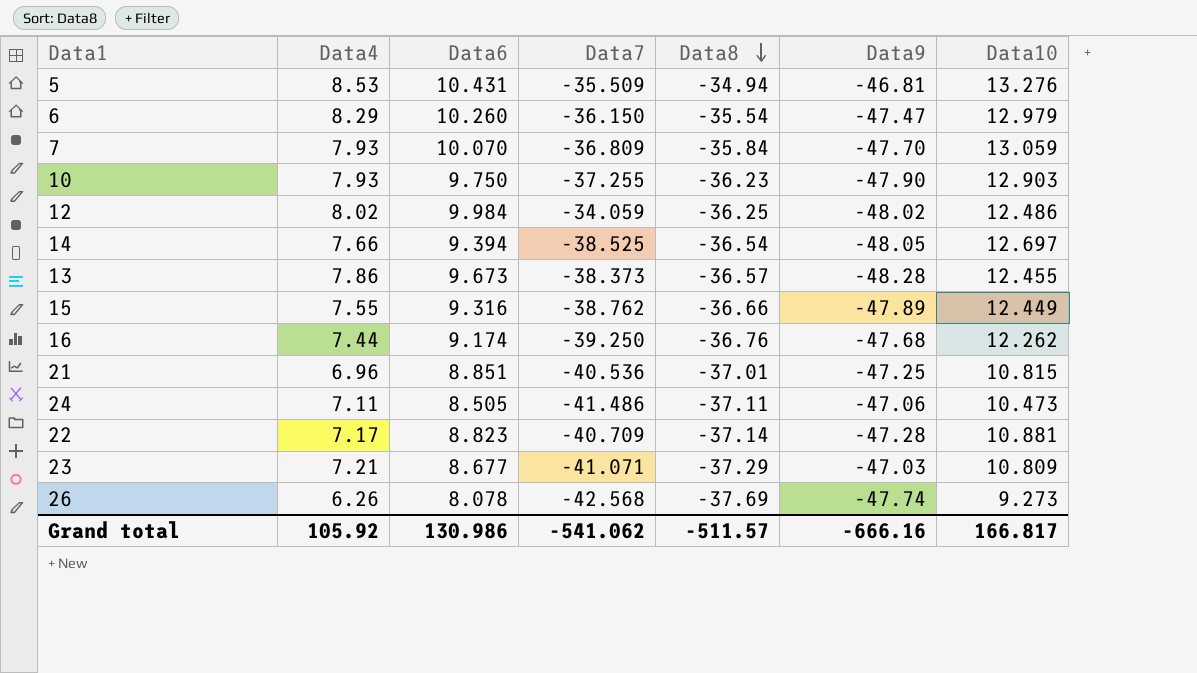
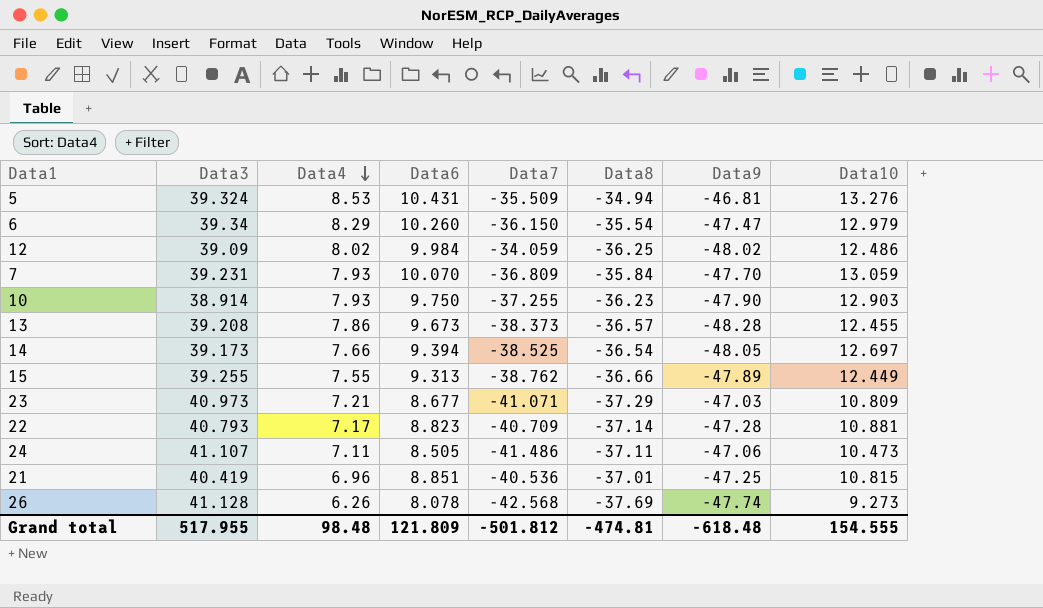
row order: Data8 descending -> Data4 descending
column Data3 | position: none -> 2
row 16: 7.44 | 9.174 | -39.250 | -36.76 | -47.68 | 12.262 -> none
15 | Data6: 9.316 -> 9.313
Grand total | Data4: 105.92 -> 98.48
Grand total | Data6: 130.986 -> 121.809
Grand total | Data7: -541.062 -> -501.812
Grand total | Data8: -511.57 -> -474.81
Grand total | Data9: -666.16 -> -618.48
Grand total | Data10: 166.817 -> 154.555

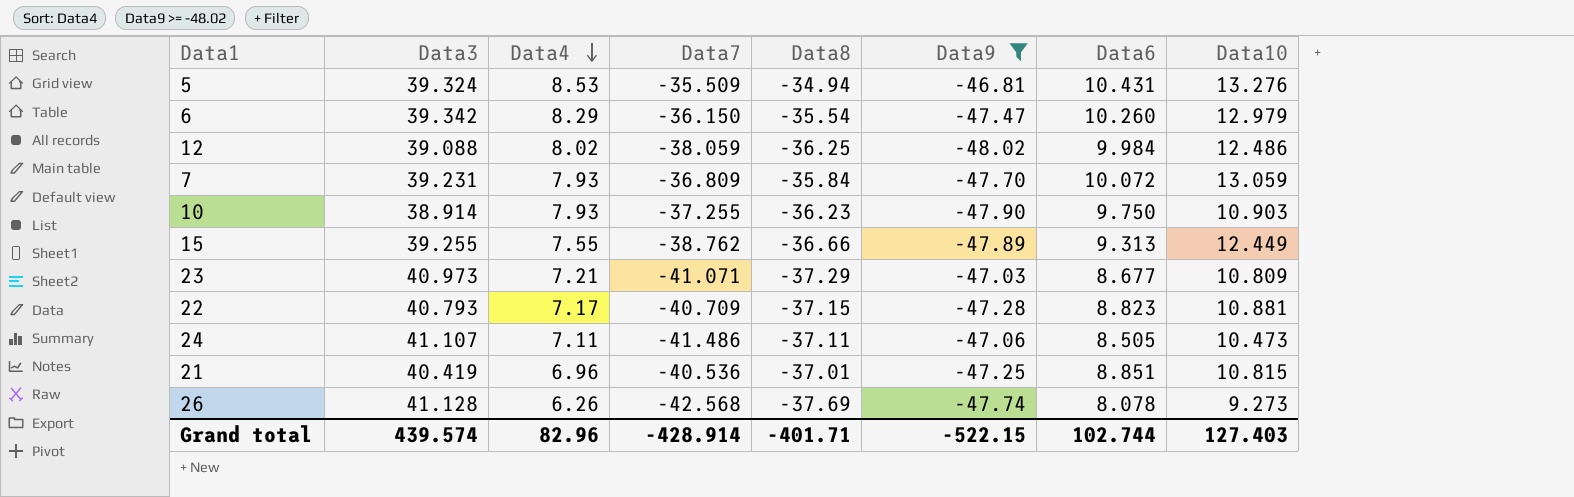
filter: none -> Data9 >= -48.02
column Data6 | position: 4 -> 7
6 | Data3: 39.34 -> 39.342
12 | Data3: 39.09 -> 39.088
12 | Data7: -34.059 -> -38.059
7 | Data6: 10.070 -> 10.072
10 | Data10: 12.903 -> 10.903
22 | Data8: -37.14 -> -37.15
Grand total | Data3: 517.955 -> 439.574
Grand total | Data4: 98.48 -> 82.96
Grand total | Data7: -501.812 -> -428.914
Grand total | Data8: -474.81 -> -401.71
Grand total | Data9: -618.48 -> -522.15
Grand total | Data6: 121.809 -> 102.744
Grand total | Data10: 154.555 -> 127.403

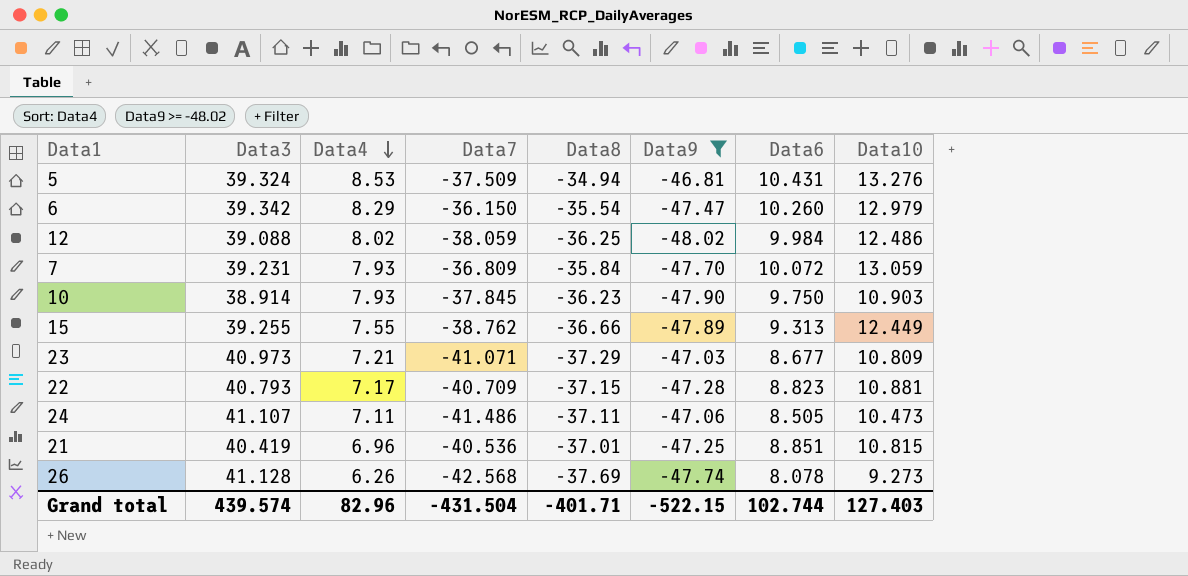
5 | Data7: -35.509 -> -37.509
10 | Data7: -37.255 -> -37.845
Grand total | Data7: -428.914 -> -431.504

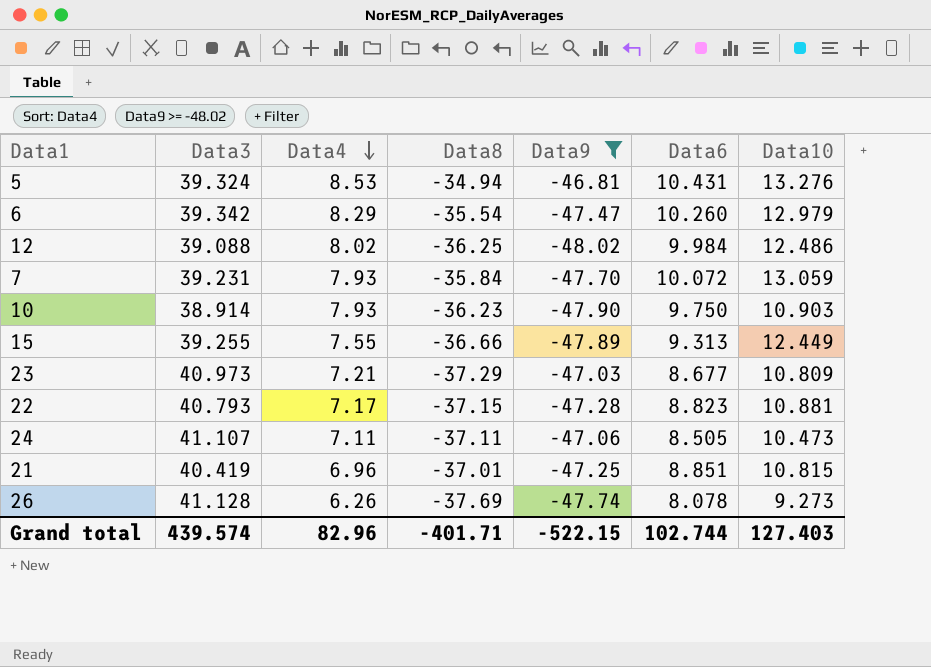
column Data7 | position: 4 -> none

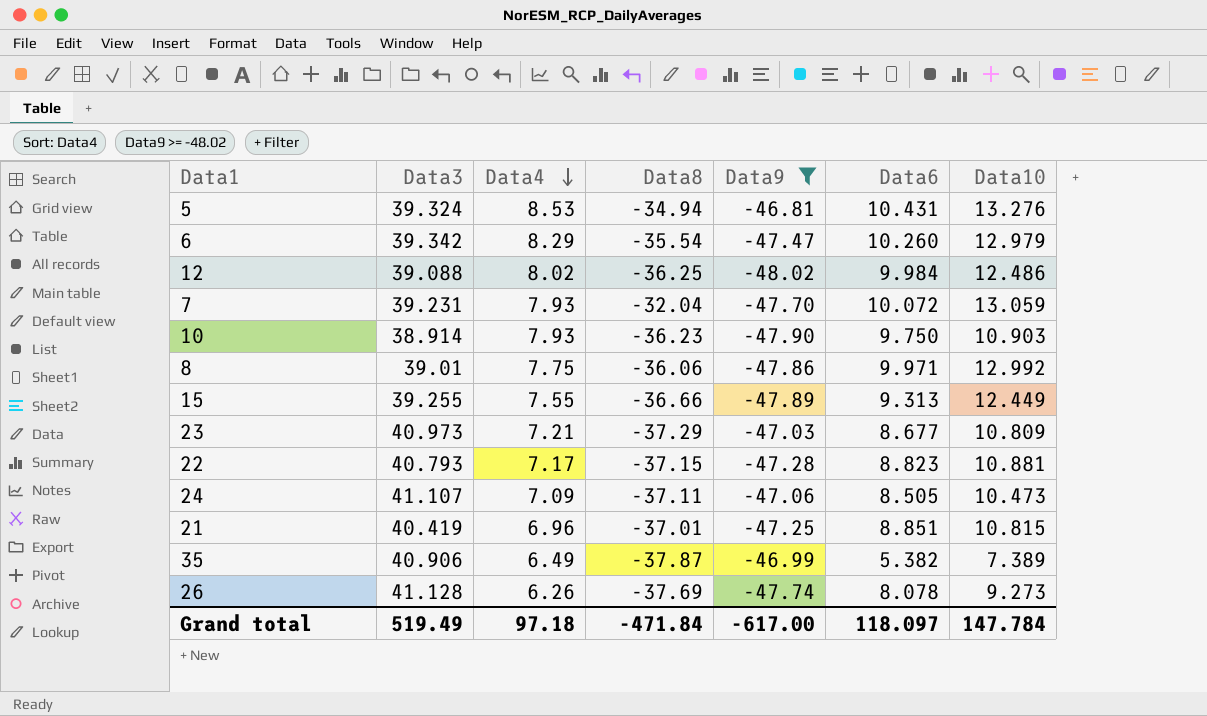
7 | Data8: -35.84 -> -32.04
row 8: none -> 39.01 | 7.75 | -36.06 | -47.86 | 9.971 | 12.992
24 | Data4: 7.11 -> 7.09
row 35: none -> 40.906 | 6.49 | -37.87 | -46.99 | 5.382 | 7.389
Grand total | Data3: 439.574 -> 519.49
Grand total | Data4: 82.96 -> 97.18
Grand total | Data8: -401.71 -> -471.84
Grand total | Data9: -522.15 -> -617.00
Grand total | Data6: 102.744 -> 118.097
Grand total | Data10: 127.403 -> 147.784

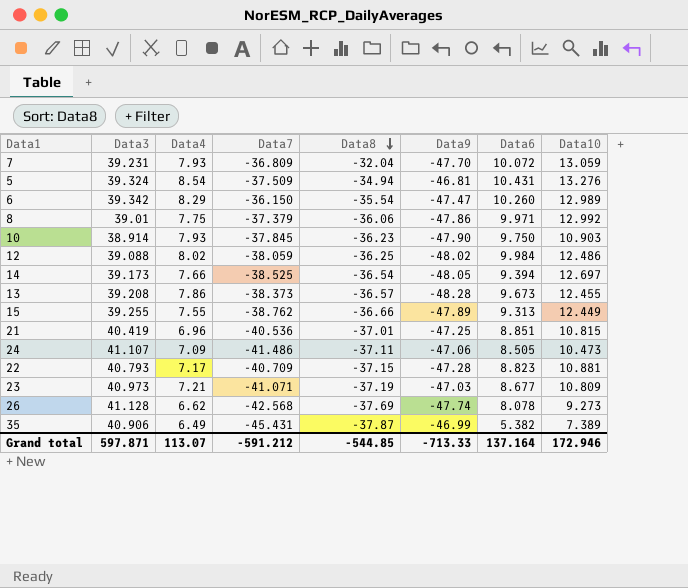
filter: Data9 >= -48.02 -> none
row order: Data4 descending -> Data8 descending
column Data7 | position: none -> 4
5 | Data4: 8.53 -> 8.54
6 | Data10: 12.979 -> 12.989
23 | Data8: -37.29 -> -37.19
26 | Data4: 6.26 -> 6.62
Grand total | Data3: 519.49 -> 597.871
Grand total | Data4: 97.18 -> 113.07
Grand total | Data8: -471.84 -> -544.85
Grand total | Data9: -617.00 -> -713.33
Grand total | Data6: 118.097 -> 137.164
Grand total | Data10: 147.784 -> 172.946

